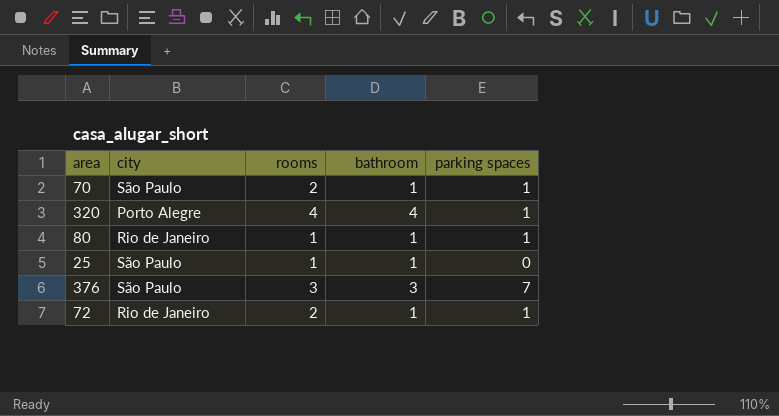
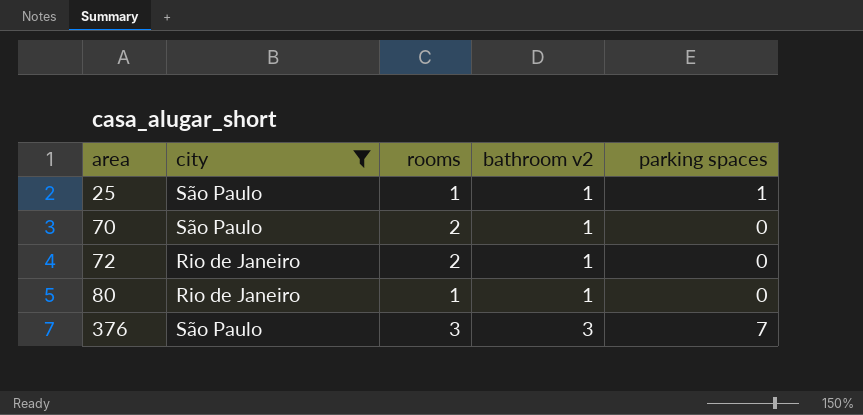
filter: none -> city != Porto Alegre
row order: none -> area ascending
column name: bathroom -> bathroom v2
25 | parking spaces: 0 -> 1
70 | parking spaces: 1 -> 0
72 | parking spaces: 1 -> 0
80 | parking spaces: 1 -> 0

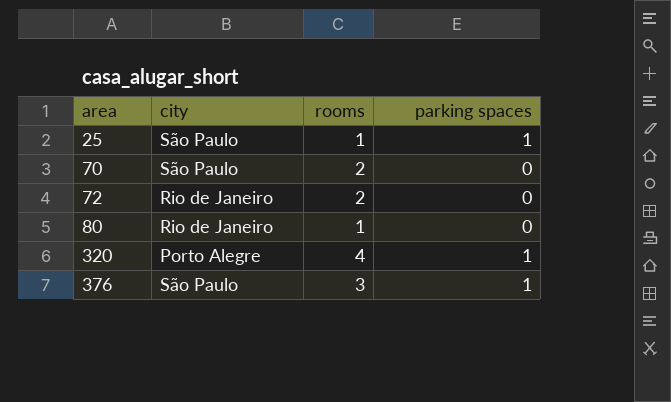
filter: city != Porto Alegre -> none
column bathroom v2 | position: 4 -> none
376 | parking spaces: 7 -> 1

